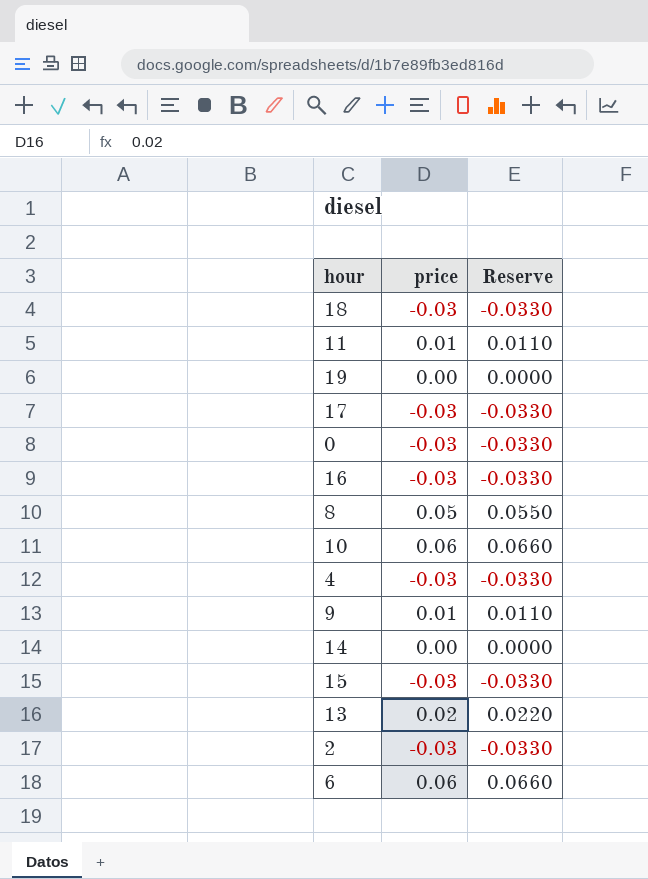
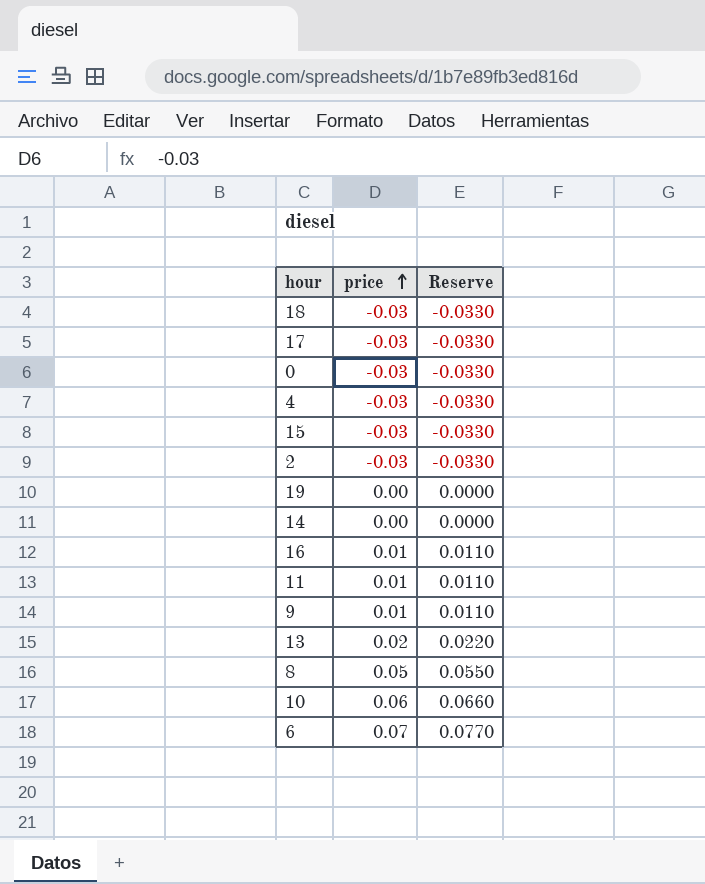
row order: none -> price ascending
16 | price: -0.03 -> 0.01
16 | Reserve: -0.0330 -> 0.0110
6 | price: 0.06 -> 0.07
6 | Reserve: 0.0660 -> 0.0770

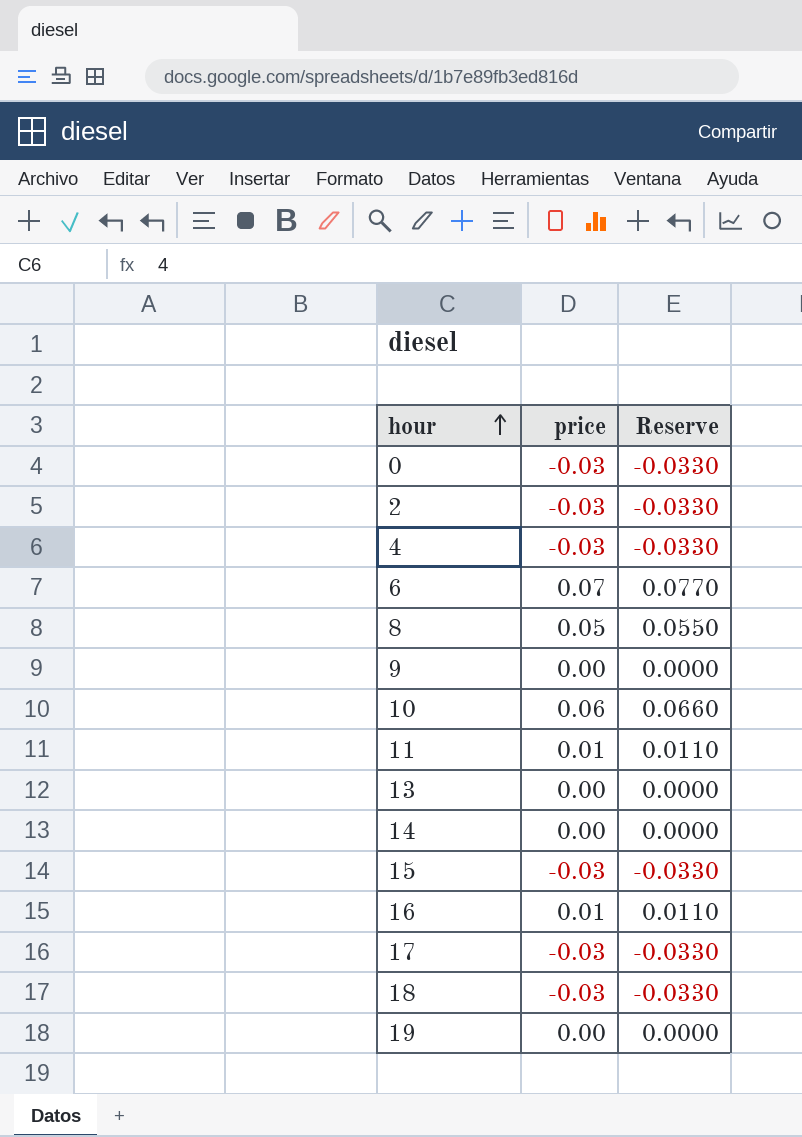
row order: price ascending -> hour ascending
9 | price: 0.01 -> 0.00
9 | Reserve: 0.0110 -> 0.0000
13 | price: 0.02 -> 0.00
13 | Reserve: 0.0220 -> 0.0000

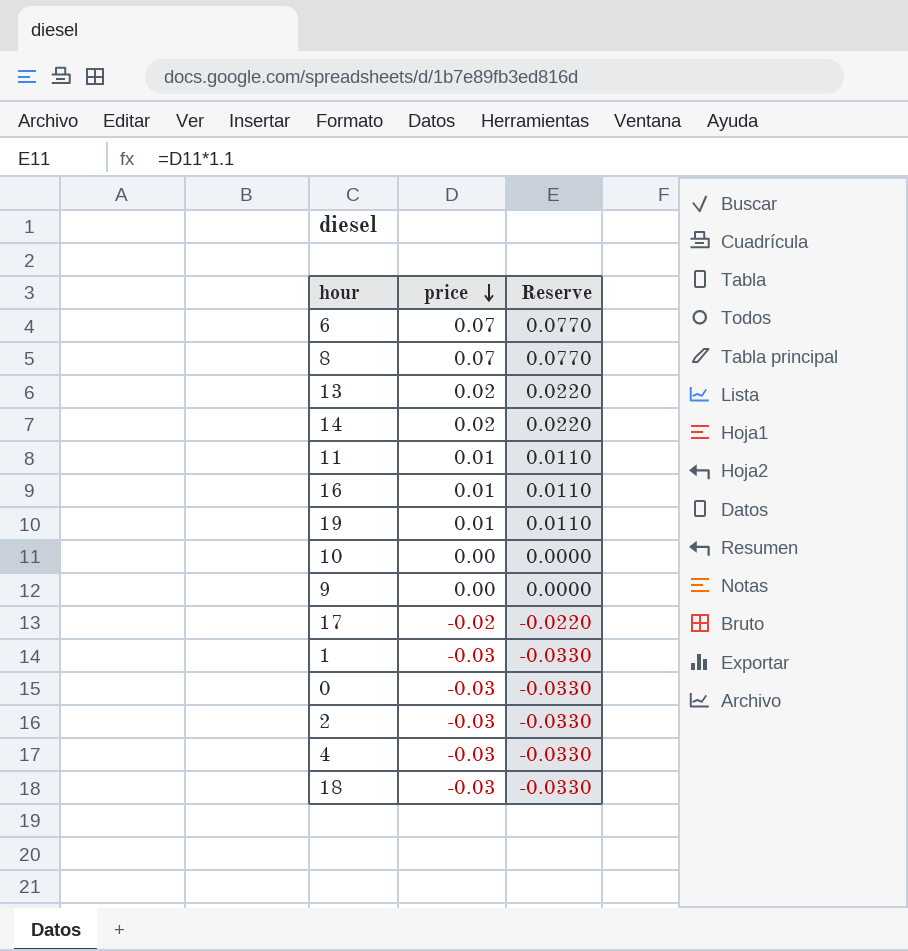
row order: hour ascending -> price descending
row 15: -0.03 | -0.0330 -> none
8 | price: 0.05 -> 0.07
8 | Reserve: 0.0550 -> 0.0770
13 | price: 0.00 -> 0.02
13 | Reserve: 0.0000 -> 0.0220
14 | price: 0.00 -> 0.02
14 | Reserve: 0.0000 -> 0.0220
19 | price: 0.00 -> 0.01
19 | Reserve: 0.0000 -> 0.0110
10 | price: 0.06 -> 0.00
10 | Reserve: 0.0660 -> 0.0000
17 | price: -0.03 -> -0.02
17 | Reserve: -0.0330 -> -0.0220
row 1: none -> -0.03 | -0.0330

